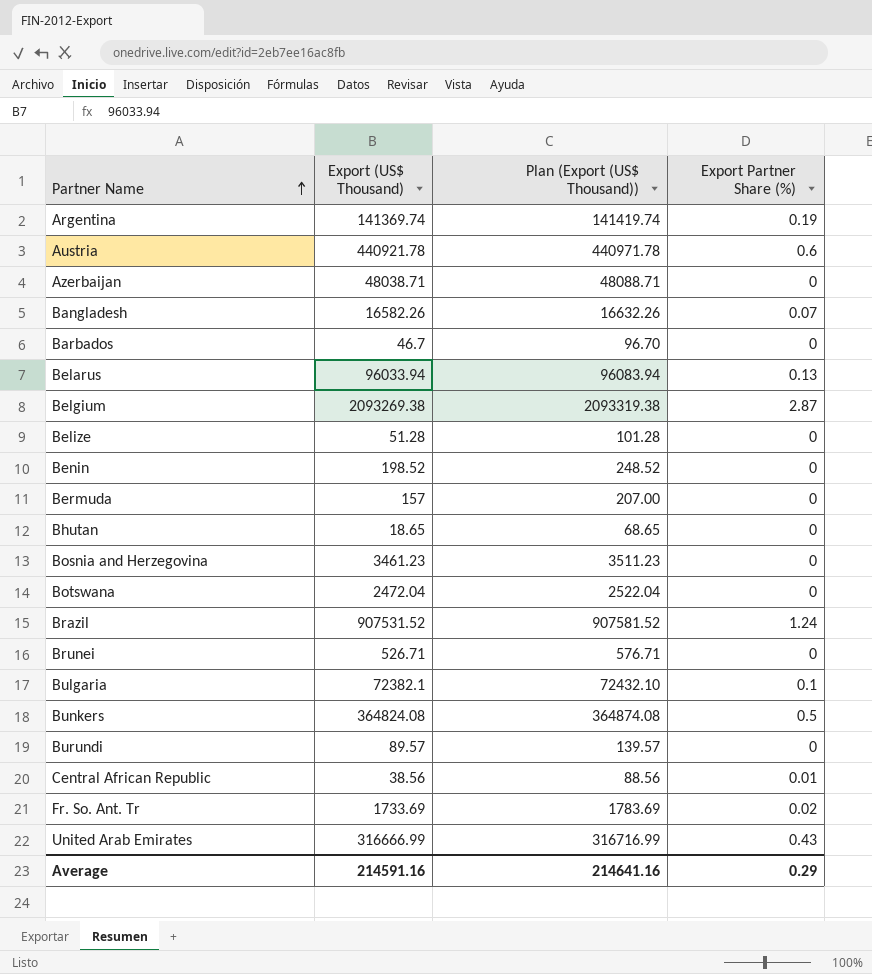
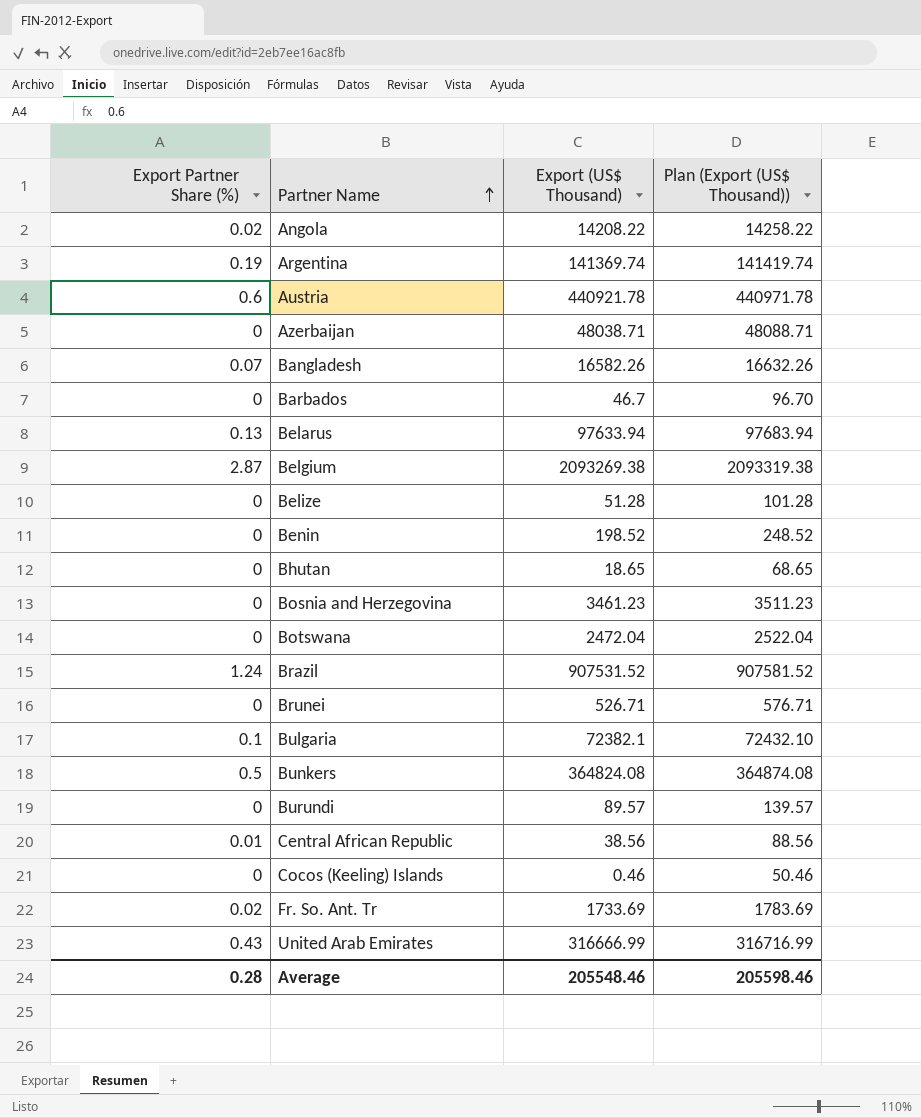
column Export Partner Share (%) | position: 4 -> 1
row Bermuda: 157 | 207.00 | 0 -> none
row Angola: none -> 0.02 | 14208.22 | 14258.22
Belarus | Export (US$ Thousand): 96033.94 -> 97633.94
Belarus | Plan (Export (US$ Thousand)): 96083.94 -> 97683.94
row Cocos (Keeling) Islands: none -> 0 | 0.46 | 50.46
Average | Export Partner Share (%): 0.29 -> 0.28
Average | Export (US$ Thousand): 214591.16 -> 205548.46
Average | Plan (Export (US$ Thousand)): 214641.16 -> 205598.46

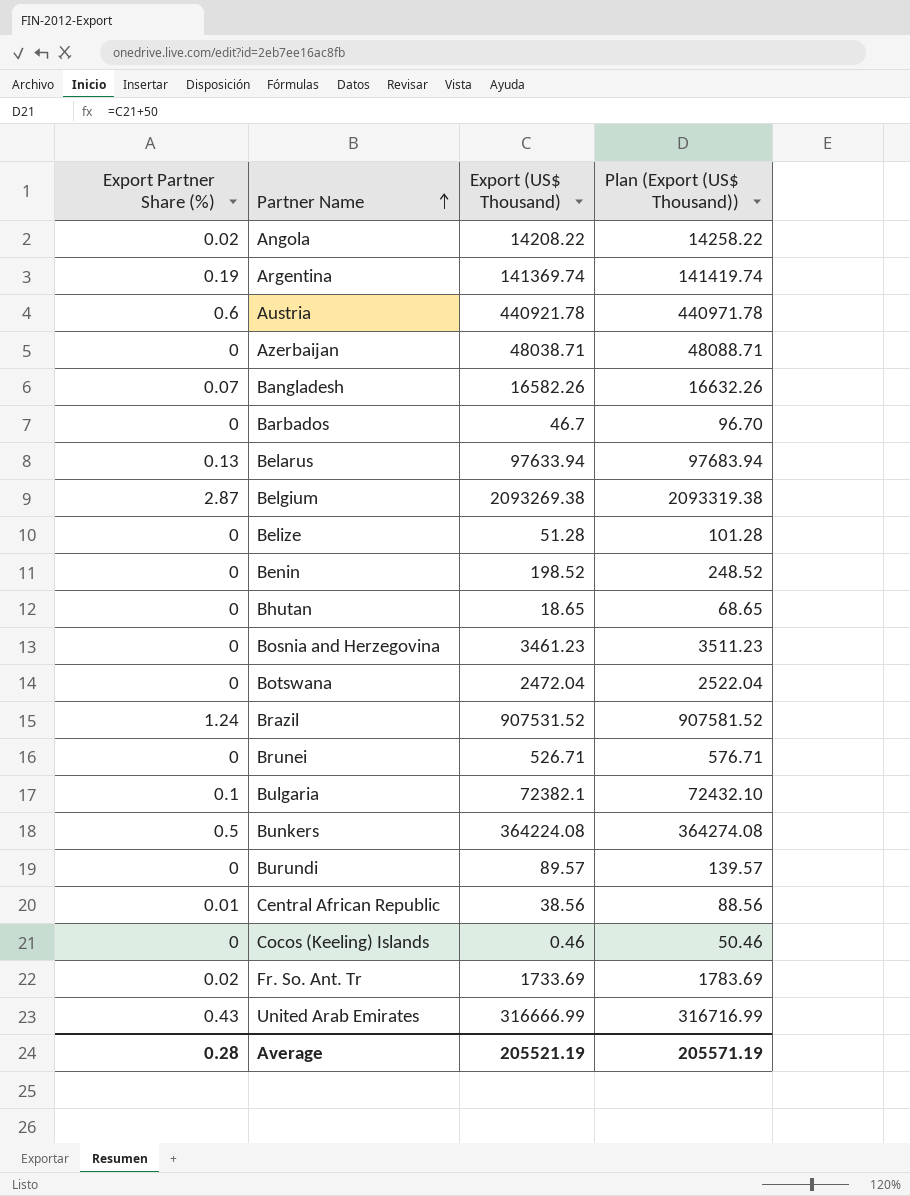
Bunkers | Export (US$ Thousand): 364824.08 -> 364224.08
Bunkers | Plan (Export (US$ Thousand)): 364874.08 -> 364274.08
Average | Export (US$ Thousand): 205548.46 -> 205521.19
Average | Plan (Export (US$ Thousand)): 205598.46 -> 205571.19

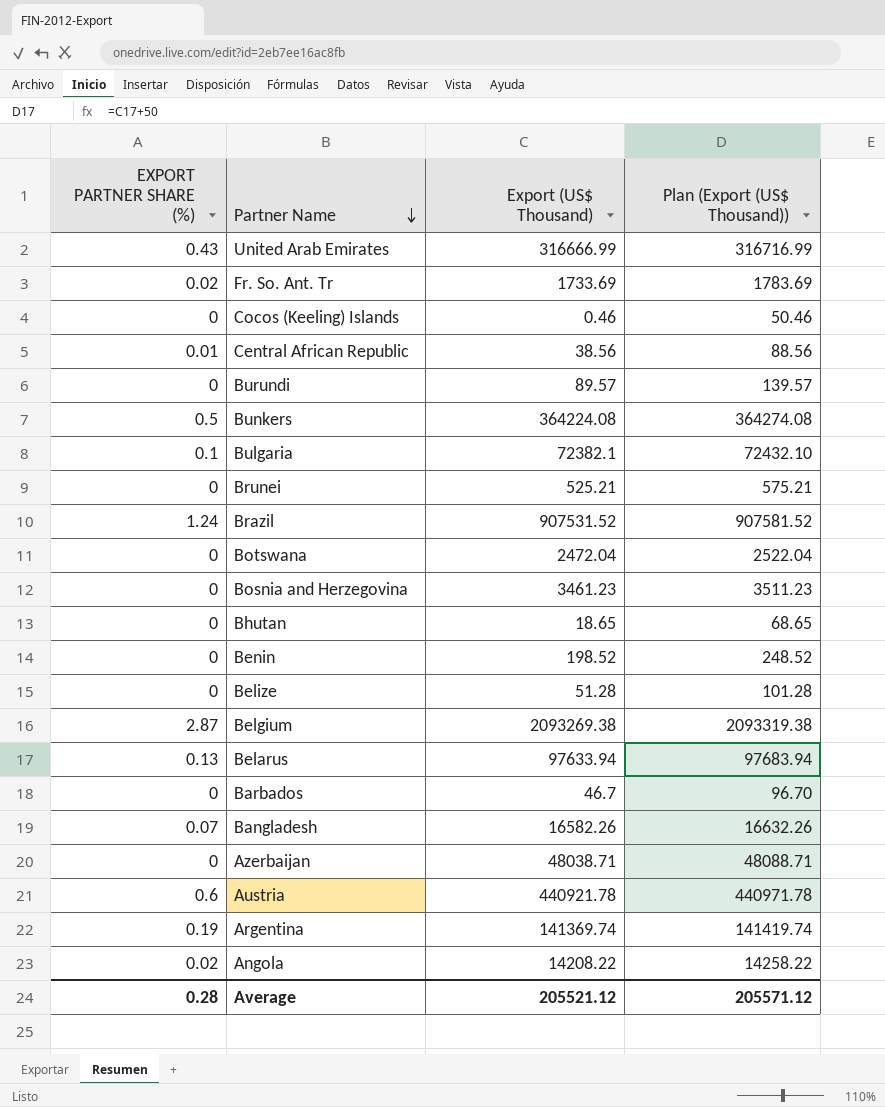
row order: Partner Name ascending -> Partner Name descending
column name: Export Partner Share (%) -> EXPORT PARTNER SHARE (%)
Brunei | Export (US$ Thousand): 526.71 -> 525.21
Brunei | Plan (Export (US$ Thousand)): 576.71 -> 575.21
Average | Export (US$ Thousand): 205521.19 -> 205521.12
Average | Plan (Export (US$ Thousand)): 205571.19 -> 205571.12

